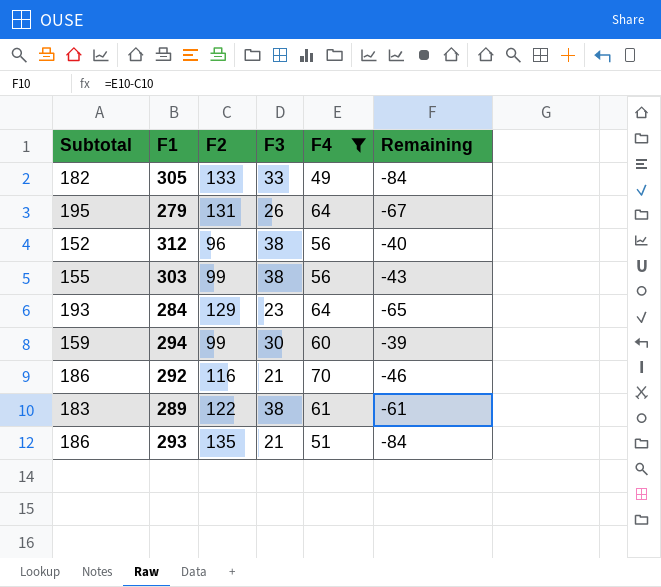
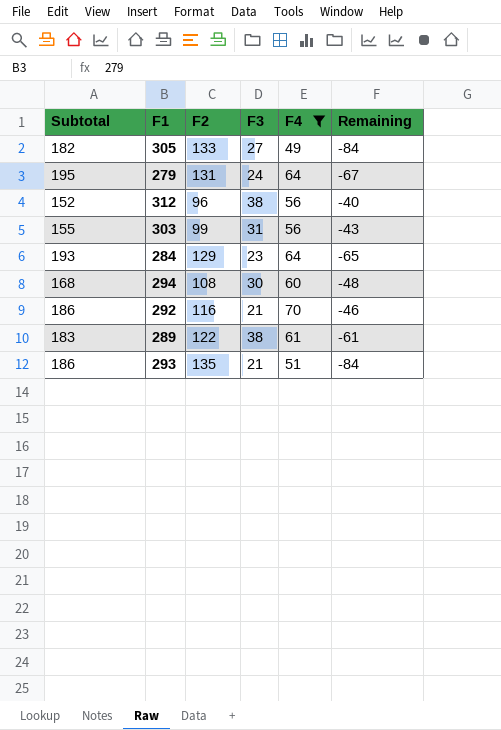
305 | F3: 33 -> 27
279 | F3: 26 -> 24
303 | F3: 38 -> 31
294 | Subtotal: 159 -> 168
294 | F2: 99 -> 108
294 | Remaining: -39 -> -48

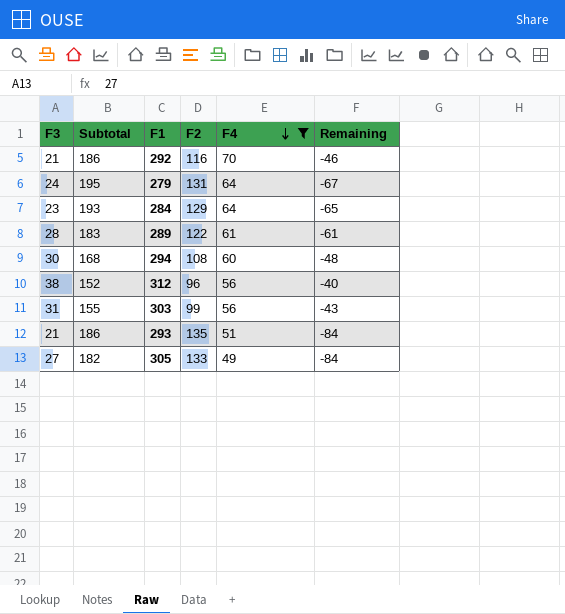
row order: none -> F4 descending
column F3 | position: 4 -> 1
289 | F3: 38 -> 28

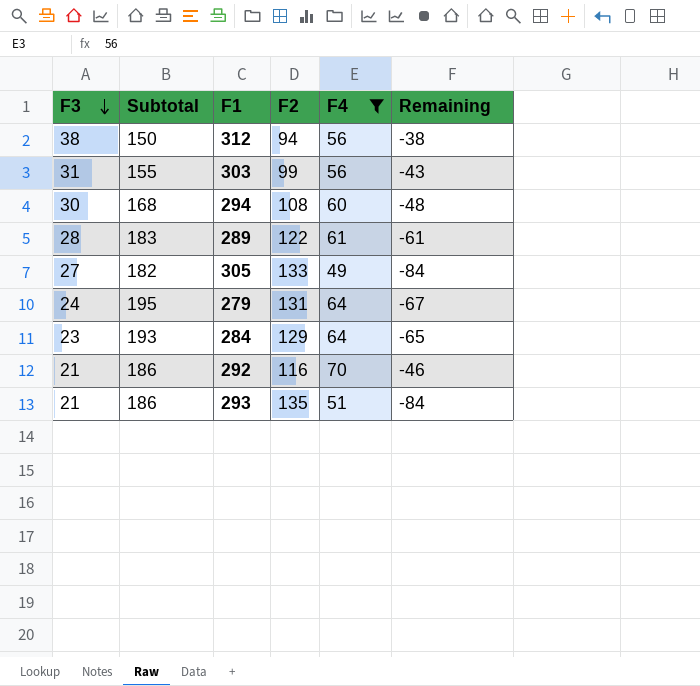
row order: F4 descending -> F3 descending
312 | Subtotal: 152 -> 150
312 | F2: 96 -> 94
312 | Remaining: -40 -> -38

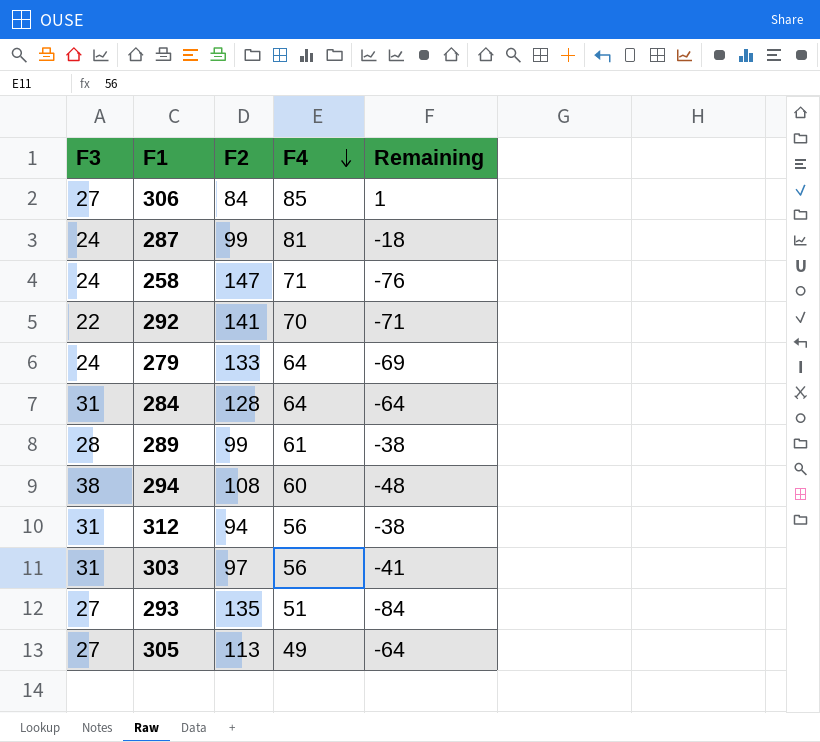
filter: F4 <= 70 -> none
row order: F3 descending -> F4 descending
column Subtotal | formula: [F2] + [F4] -> none
292 | F3: 21 -> 22
292 | F2: 116 -> 141
292 | Remaining: -46 -> -71
279 | F2: 131 -> 133
279 | Remaining: -67 -> -69
284 | F3: 23 -> 31
284 | F2: 129 -> 128
284 | Remaining: -65 -> -64
289 | F2: 122 -> 99
289 | Remaining: -61 -> -38
294 | F3: 30 -> 38
312 | F3: 38 -> 31
303 | F2: 99 -> 97
303 | Remaining: -43 -> -41
293 | F3: 21 -> 27
305 | F2: 133 -> 113
305 | Remaining: -84 -> -64

